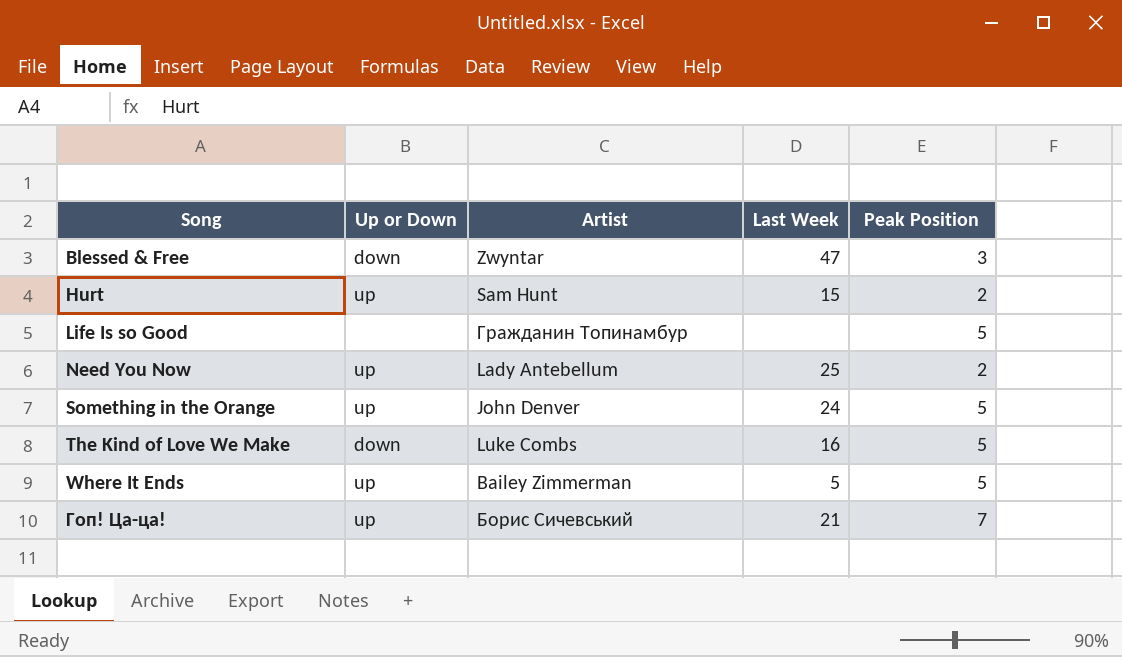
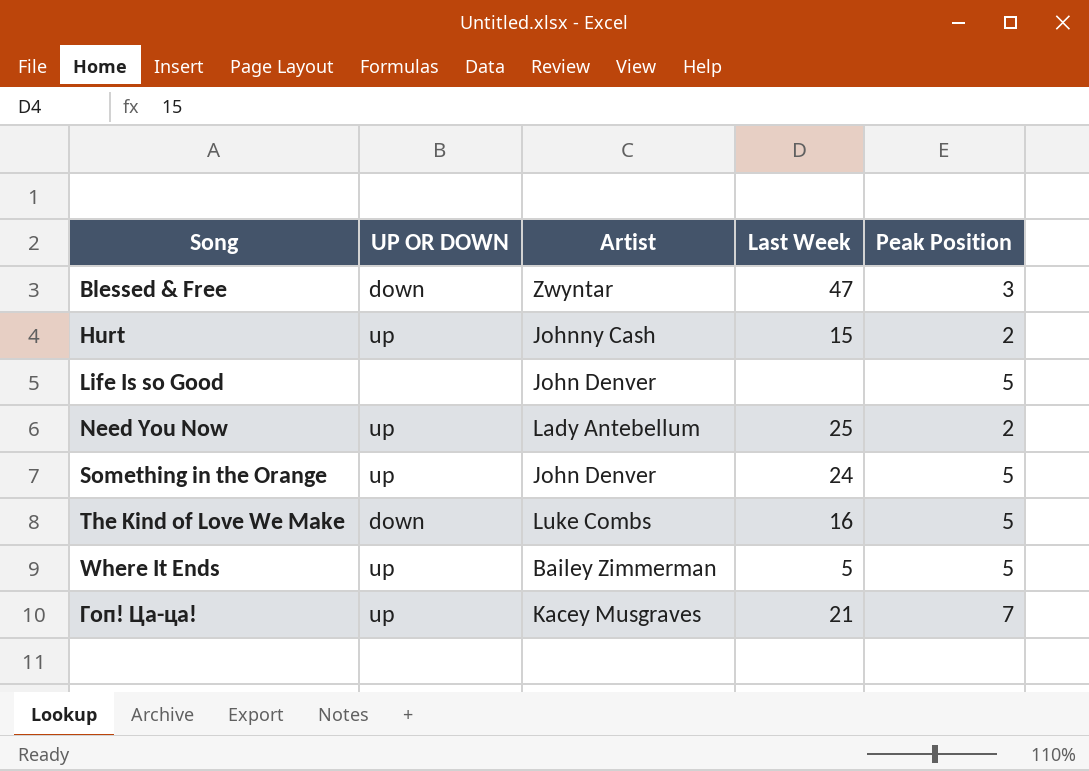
column name: Up or Down -> UP OR DOWN
Hurt | Artist: Sam Hunt -> Johnny Cash
Life Is so Good | Artist: Гражданин Топинамбур -> John Denver
Гоп! Ца-ца! | Artist: Борис Сичевський -> Kacey Musgraves

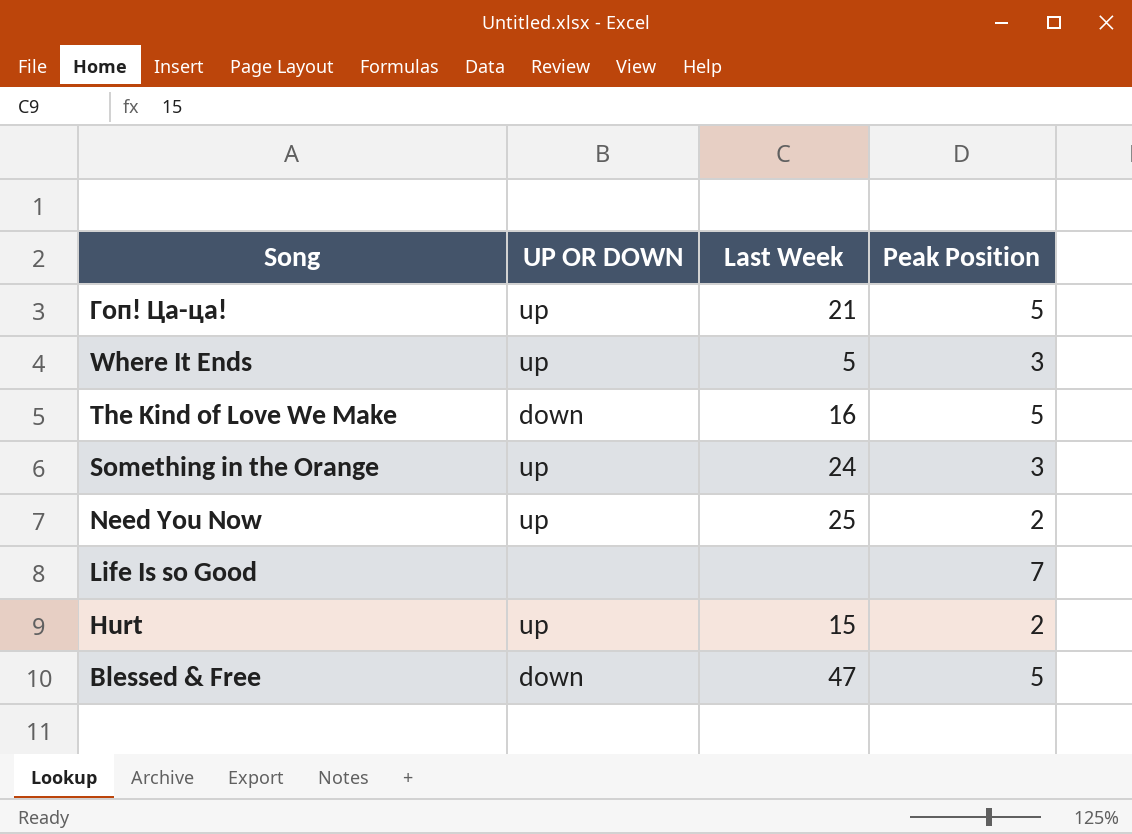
row order: Song ascending -> Song descending
column Artist | position: 3 -> none
Гоп! Ца-ца! | Peak Position: 7 -> 5
Where It Ends | Peak Position: 5 -> 3
Something in the Orange | Peak Position: 5 -> 3
Life Is so Good | Peak Position: 5 -> 7
Blessed & Free | Peak Position: 3 -> 5

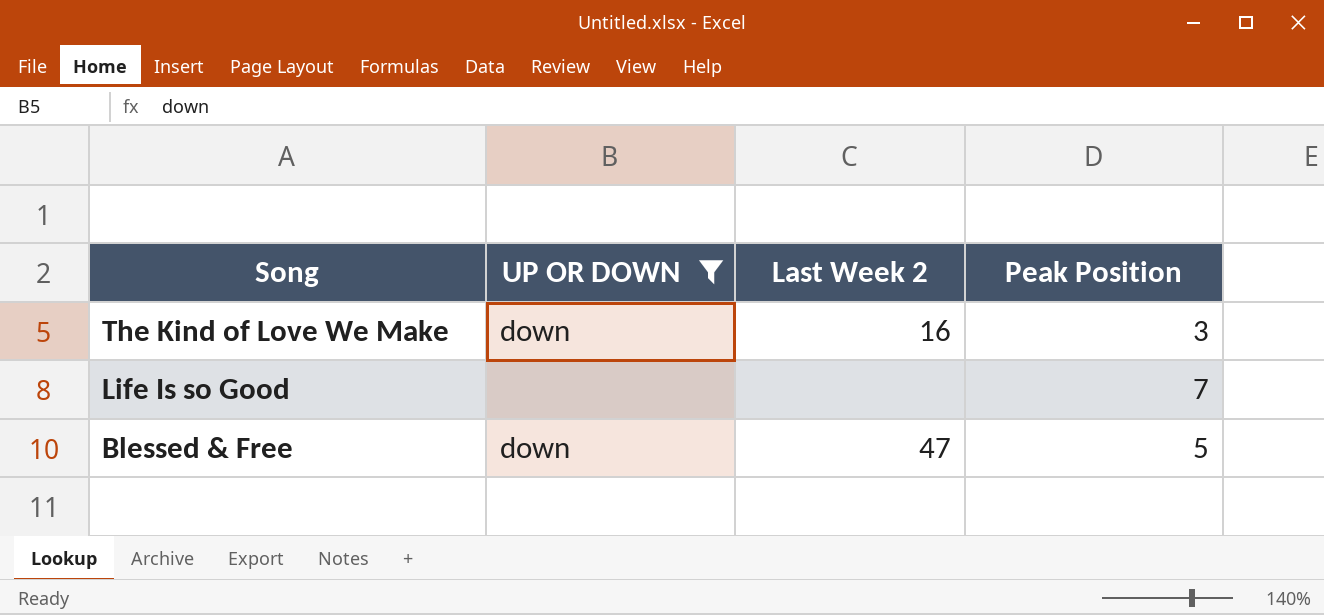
filter: none -> UP OR DOWN != up
column name: Last Week -> Last Week 2
The Kind of Love We Make | Peak Position: 5 -> 3

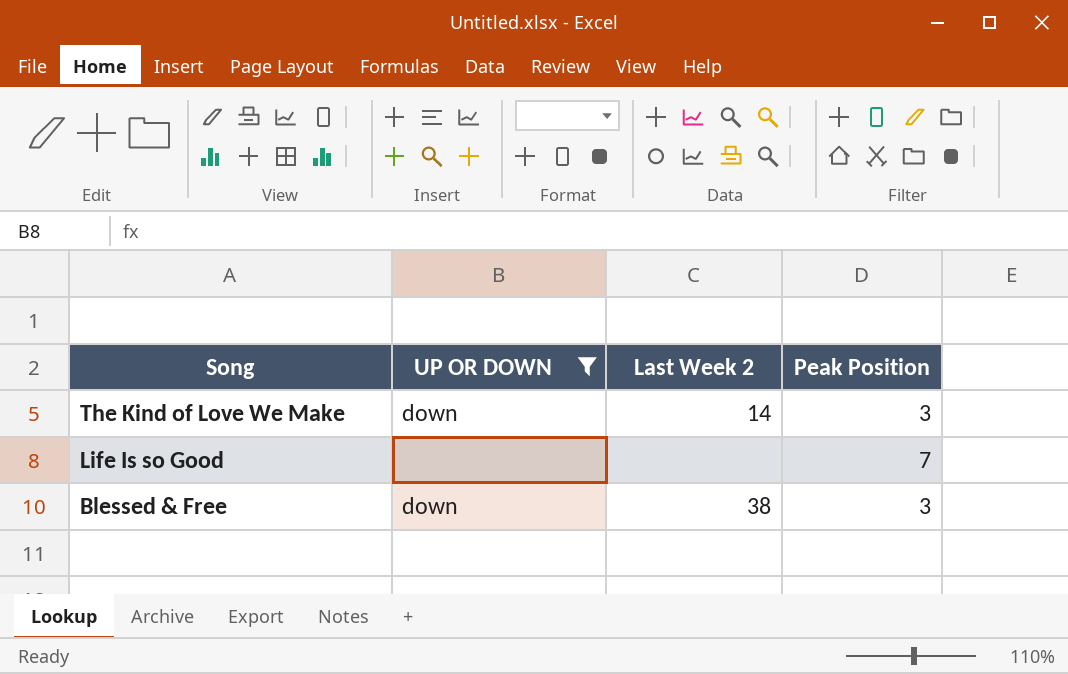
The Kind of Love We Make | Last Week 2: 16 -> 14
Blessed & Free | Last Week 2: 47 -> 38
Blessed & Free | Peak Position: 5 -> 3

